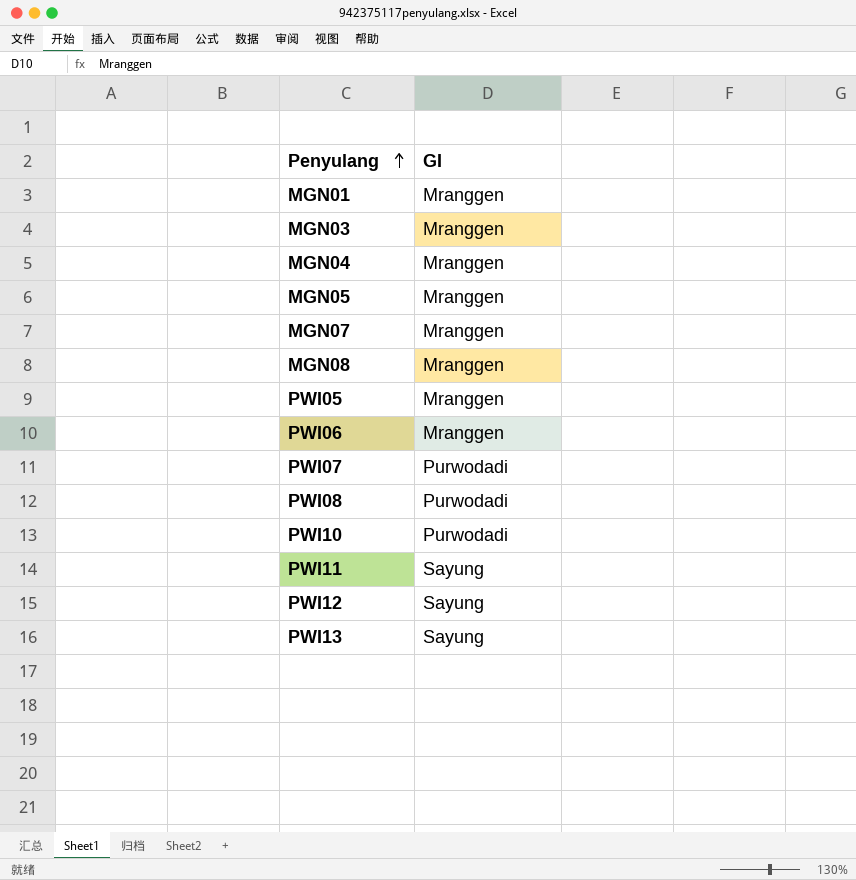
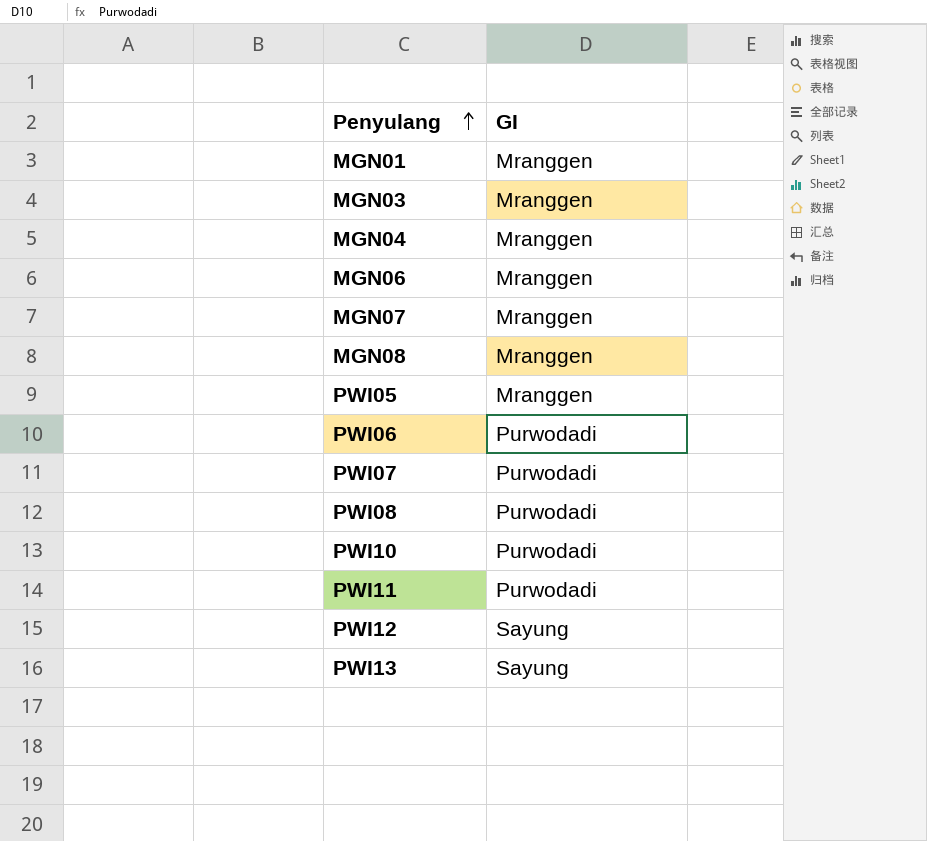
row MGN05: Mranggen -> none
row MGN06: none -> Mranggen
PWI06 | GI: Mranggen -> Purwodadi
PWI11 | GI: Sayung -> Purwodadi

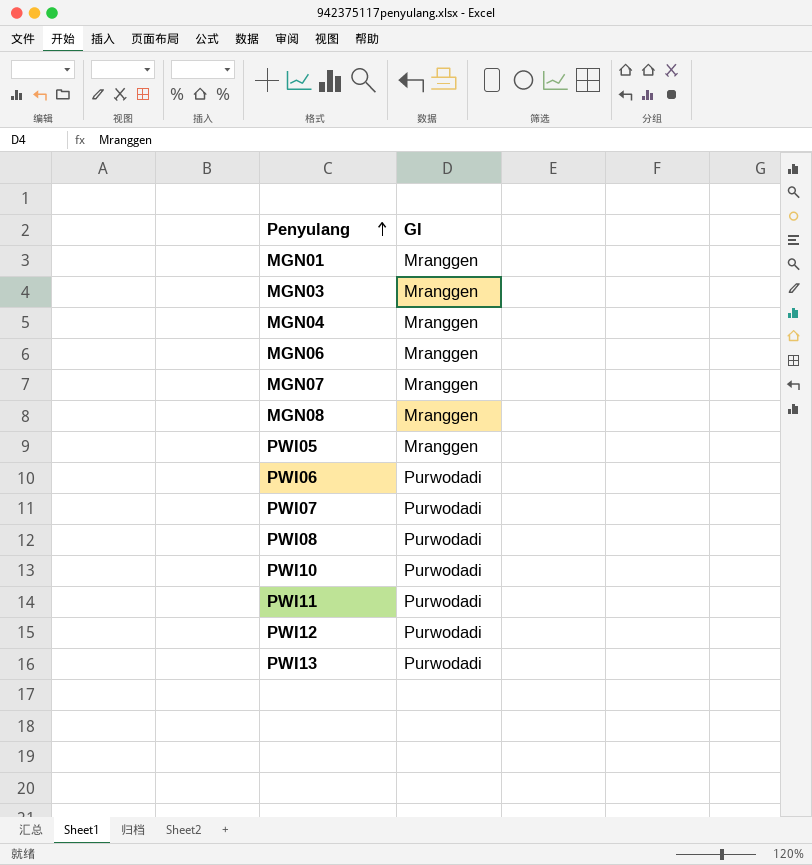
PWI12 | GI: Sayung -> Purwodadi
PWI13 | GI: Sayung -> Purwodadi

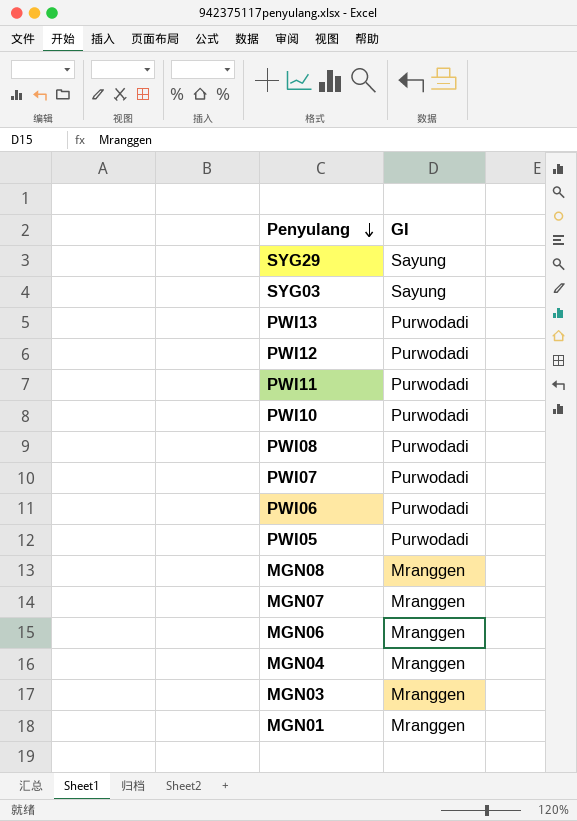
row order: Penyulang ascending -> Penyulang descending
row SYG29: none -> Sayung
row SYG03: none -> Sayung
PWI05 | GI: Mranggen -> Purwodadi

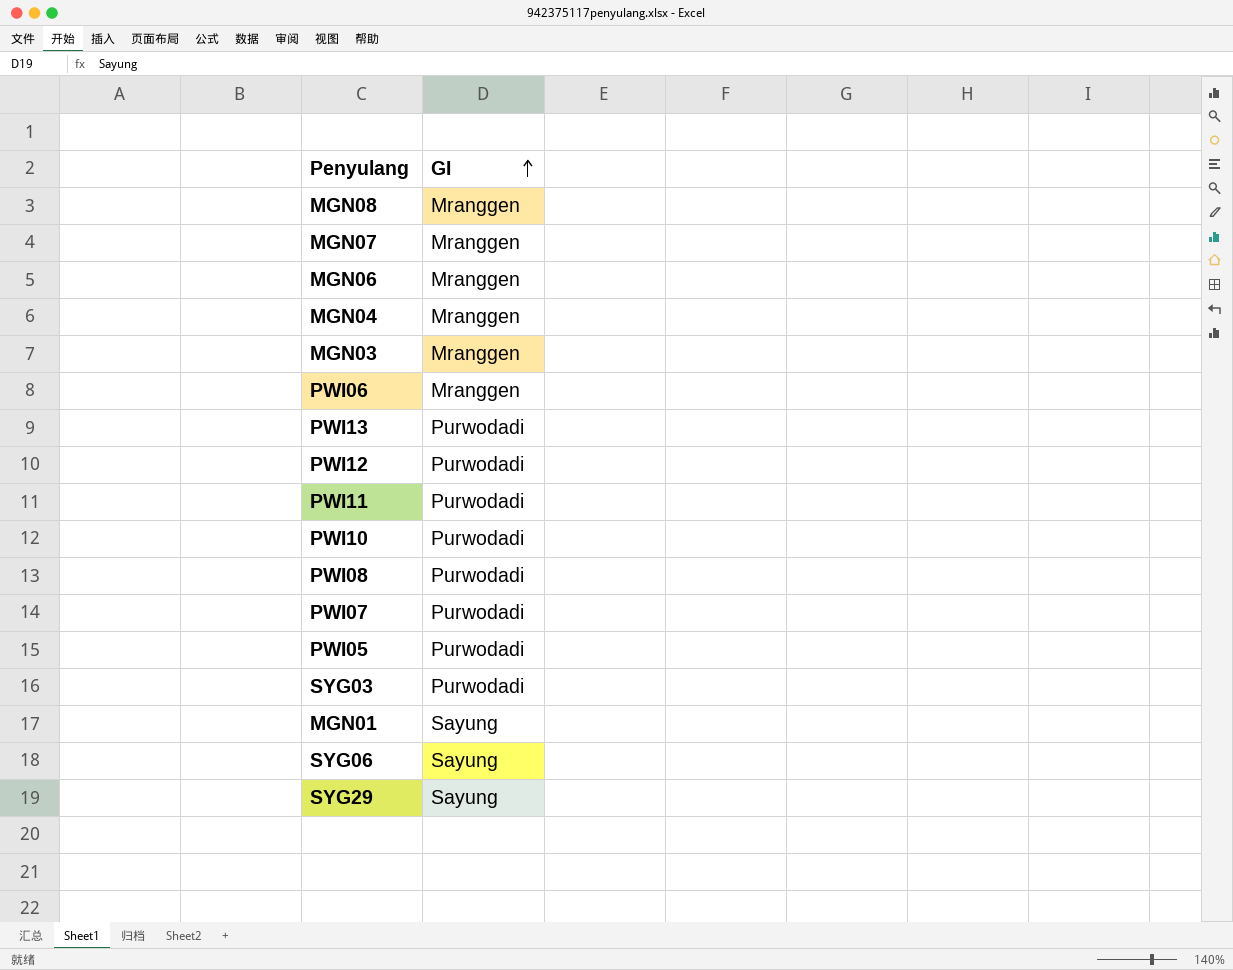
row order: Penyulang descending -> GI ascending
PWI06 | GI: Purwodadi -> Mranggen
SYG03 | GI: Sayung -> Purwodadi
MGN01 | GI: Mranggen -> Sayung
row SYG06: none -> Sayung

